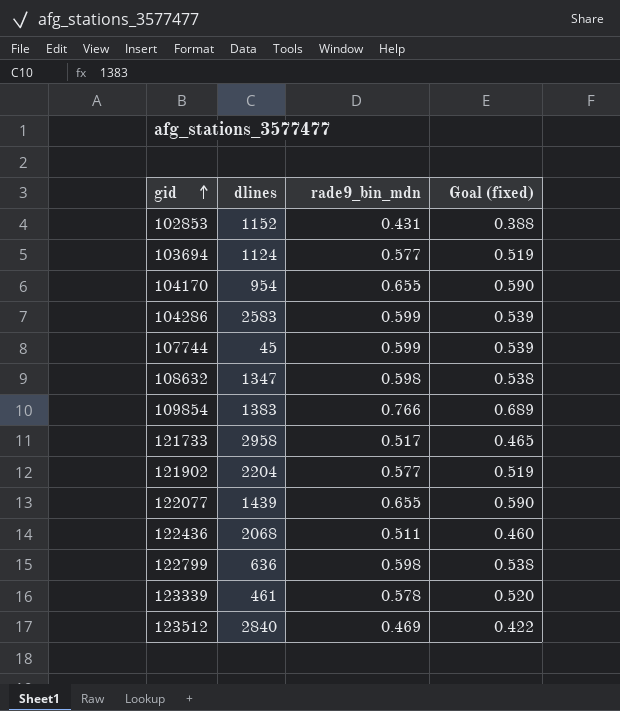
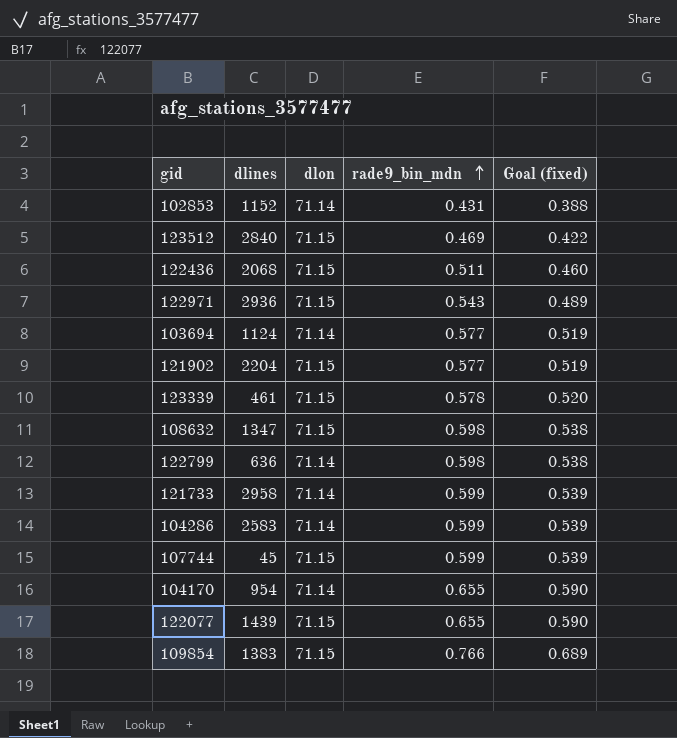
row order: gid ascending -> rade9_bin_mdn ascending
column dlon | position: none -> 3
row 122971: none -> 2936 | 71.15 | 0.543 | 0.489
121733 | rade9_bin_mdn: 0.517 -> 0.599
121733 | Goal (fixed): 0.465 -> 0.539

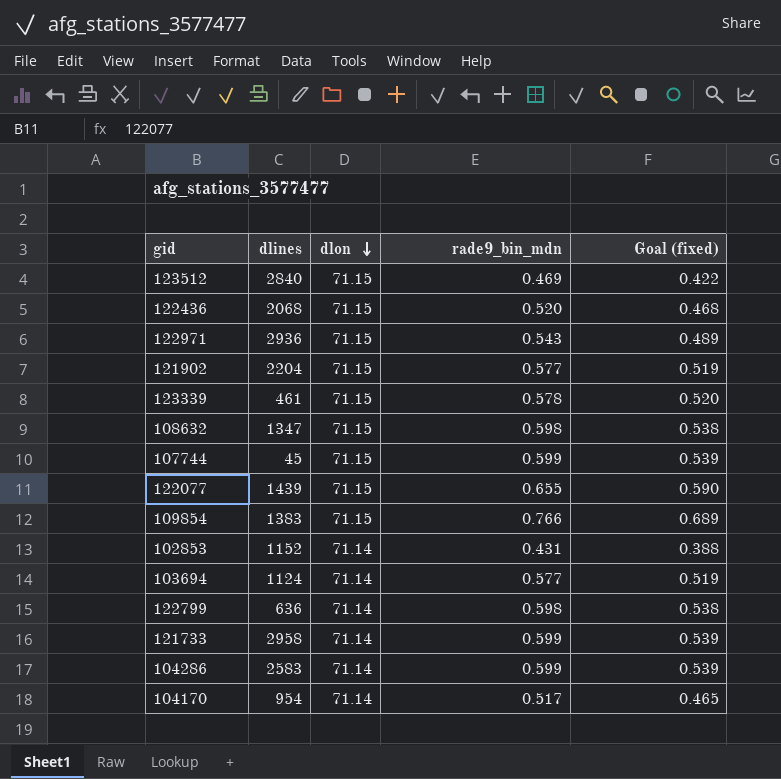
row order: rade9_bin_mdn ascending -> dlon descending
122436 | rade9_bin_mdn: 0.511 -> 0.520
122436 | Goal (fixed): 0.460 -> 0.468
104170 | rade9_bin_mdn: 0.655 -> 0.517
104170 | Goal (fixed): 0.590 -> 0.465

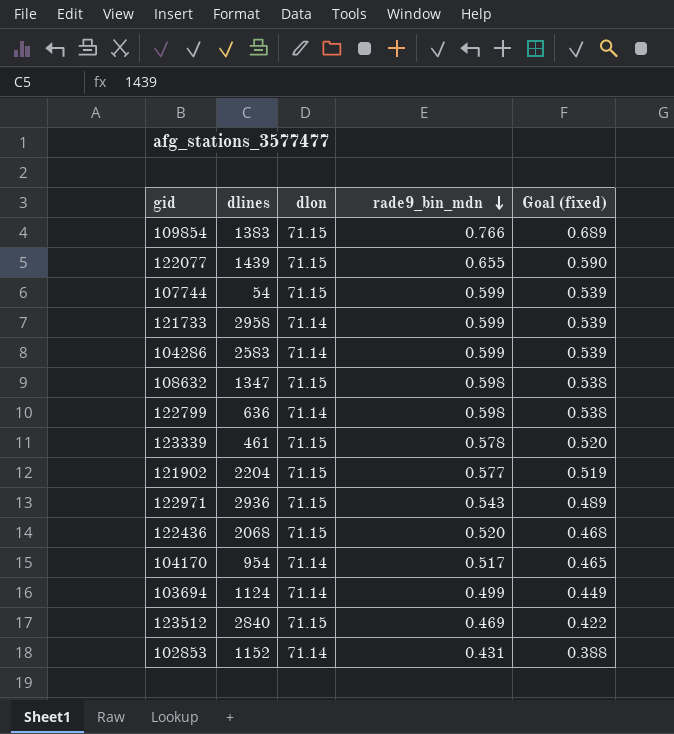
row order: dlon descending -> rade9_bin_mdn descending
107744 | dlines: 45 -> 54
103694 | rade9_bin_mdn: 0.577 -> 0.499
103694 | Goal (fixed): 0.519 -> 0.449

